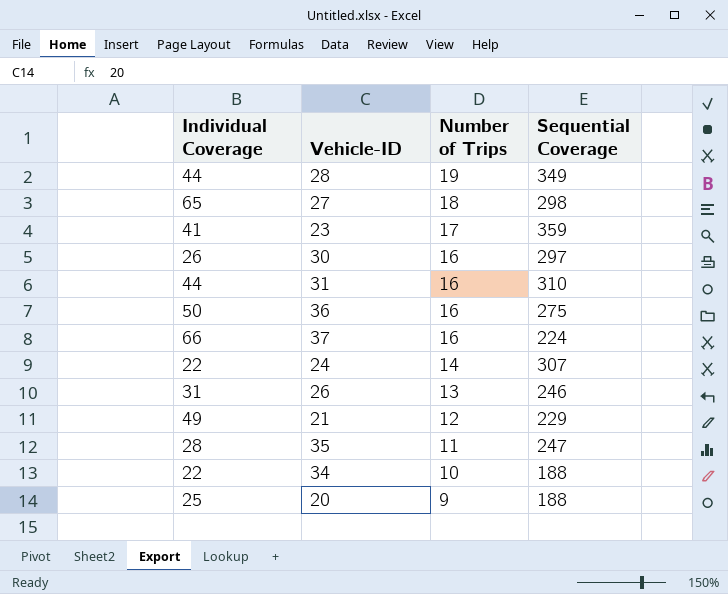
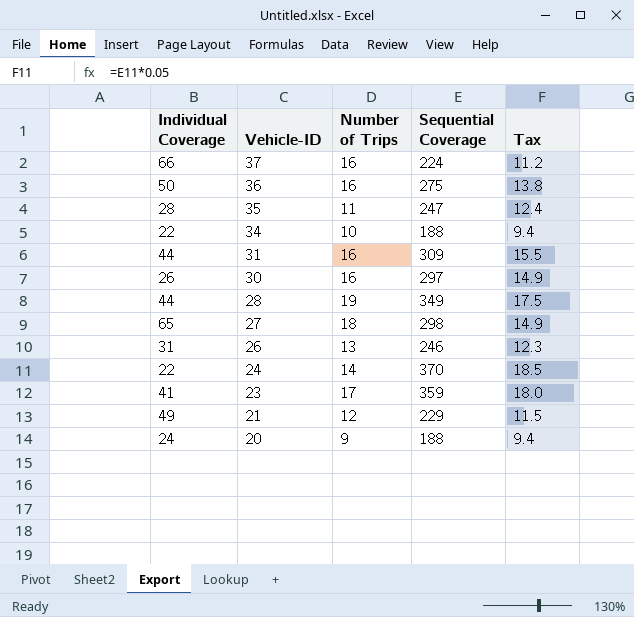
row order: Number of Trips descending -> Vehicle-ID descending
column Tax | formula: none -> [Sequential Coverage] * 0.05
31 | Sequential Coverage: 310 -> 309
24 | Sequential Coverage: 307 -> 370
20 | Individual Coverage: 25 -> 24

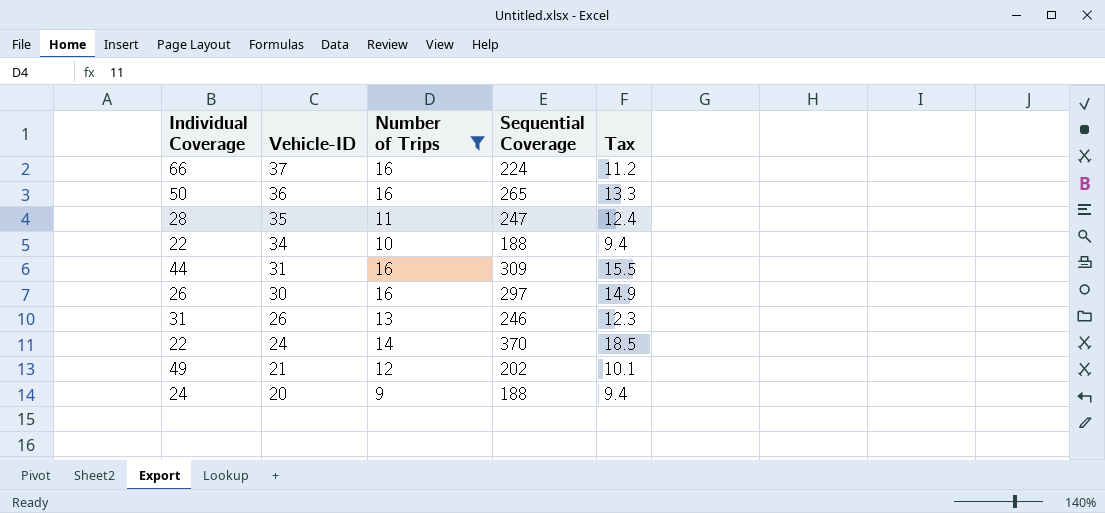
filter: none -> Number of Trips <= 16
36 | Sequential Coverage: 275 -> 265
36 | Tax: 13.8 -> 13.3
21 | Sequential Coverage: 229 -> 202
21 | Tax: 11.5 -> 10.1

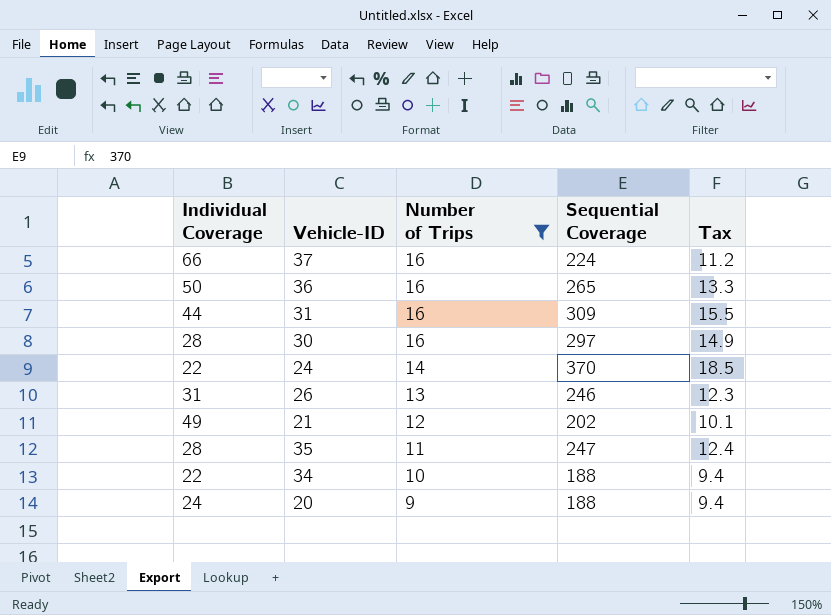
row order: Vehicle-ID descending -> Number of Trips descending
30 | Individual Coverage: 26 -> 28

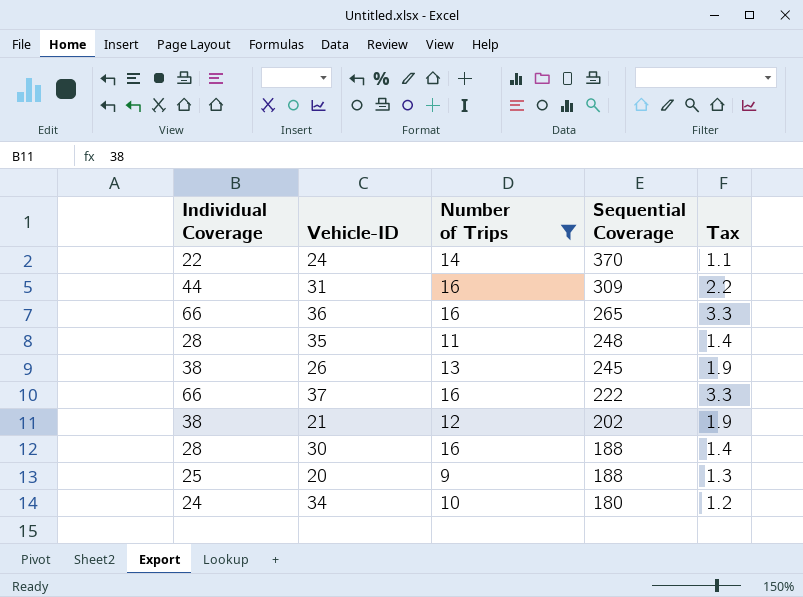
row order: Number of Trips descending -> Sequential Coverage descending
column Tax | formula: [Sequential Coverage] * 0.05 -> [Individual Coverage] * 0.05
36 | Individual Coverage: 50 -> 66
35 | Sequential Coverage: 247 -> 248
26 | Individual Coverage: 31 -> 38
26 | Sequential Coverage: 246 -> 245
37 | Sequential Coverage: 224 -> 222
21 | Individual Coverage: 49 -> 38
30 | Sequential Coverage: 297 -> 188
20 | Individual Coverage: 24 -> 25
34 | Individual Coverage: 22 -> 24
34 | Sequential Coverage: 188 -> 180

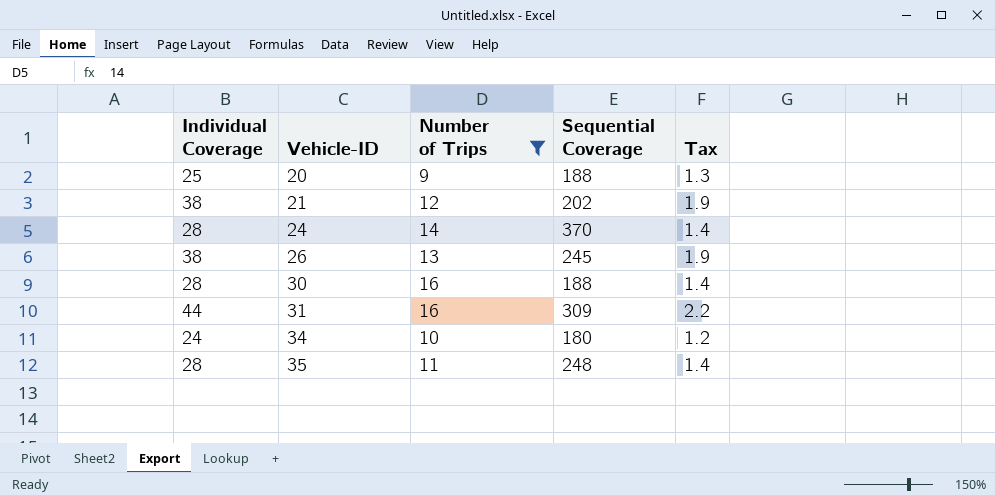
row order: Sequential Coverage descending -> Vehicle-ID ascending
row 36: 66 | 16 | 265 | 3.3 -> none
row 37: 66 | 16 | 222 | 3.3 -> none
24 | Individual Coverage: 22 -> 28
24 | Tax: 1.1 -> 1.4

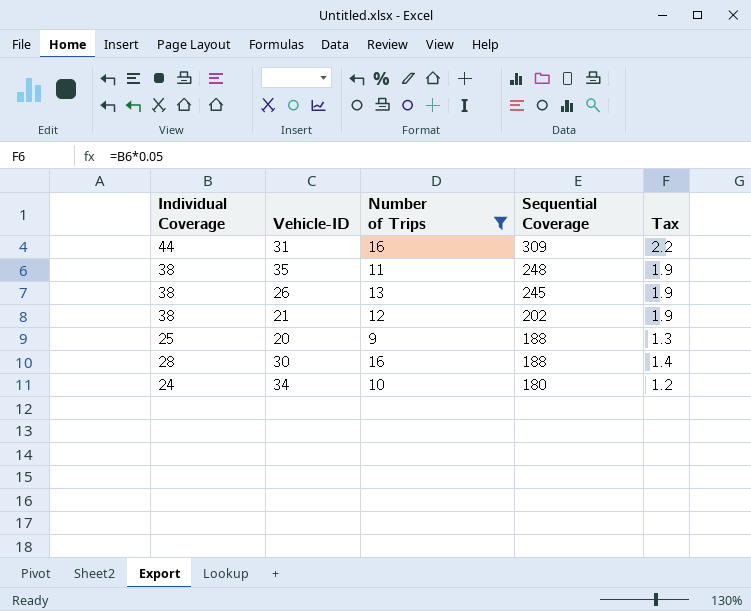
row order: Vehicle-ID ascending -> Sequential Coverage descending
row 24: 28 | 14 | 370 | 1.4 -> none
35 | Individual Coverage: 28 -> 38
35 | Tax: 1.4 -> 1.9

